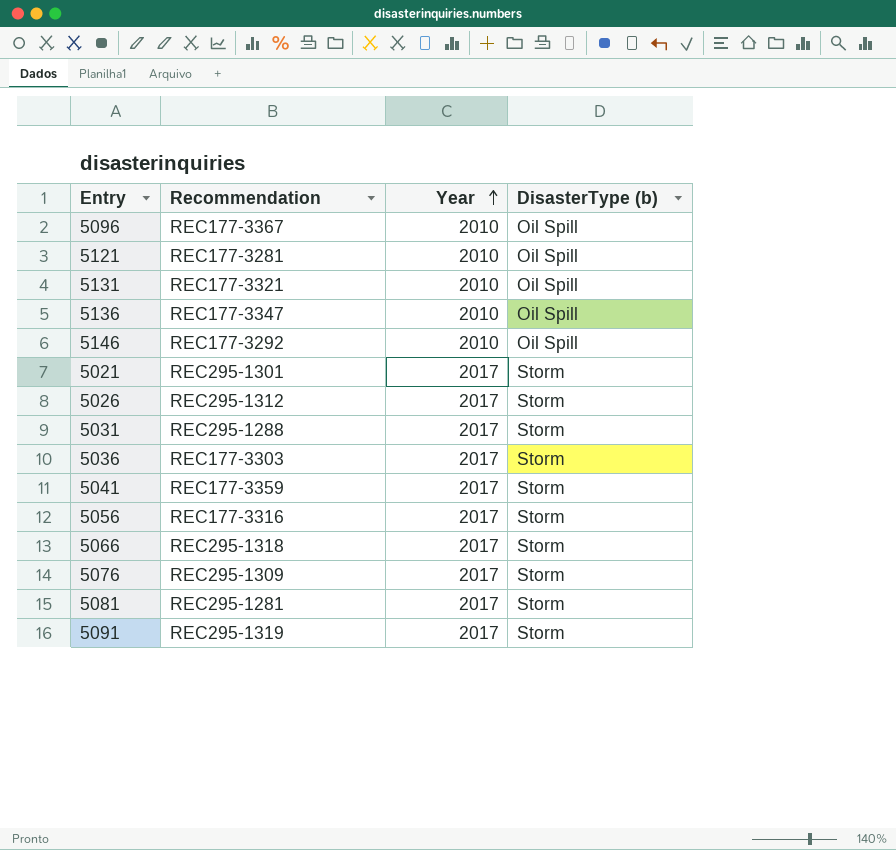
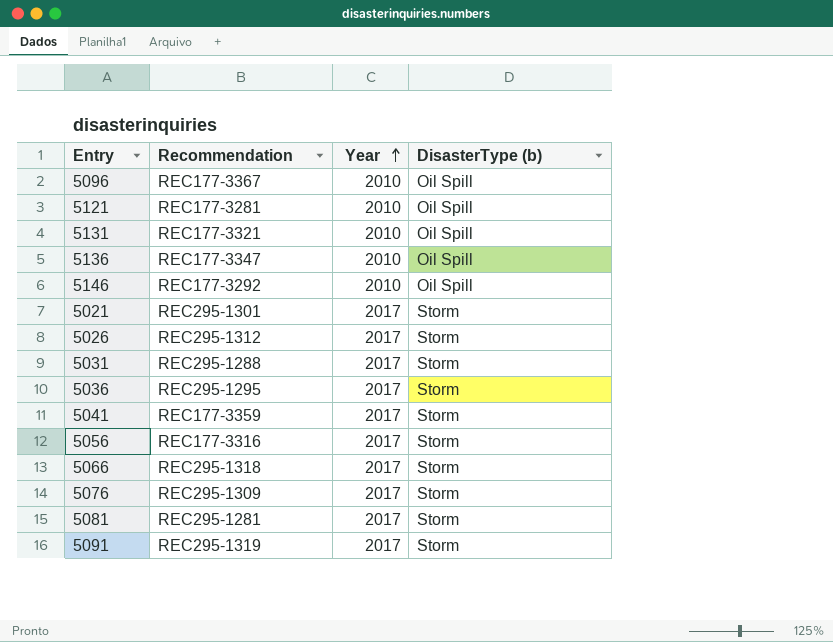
5036 | Recommendation: REC177-3303 -> REC295-1295

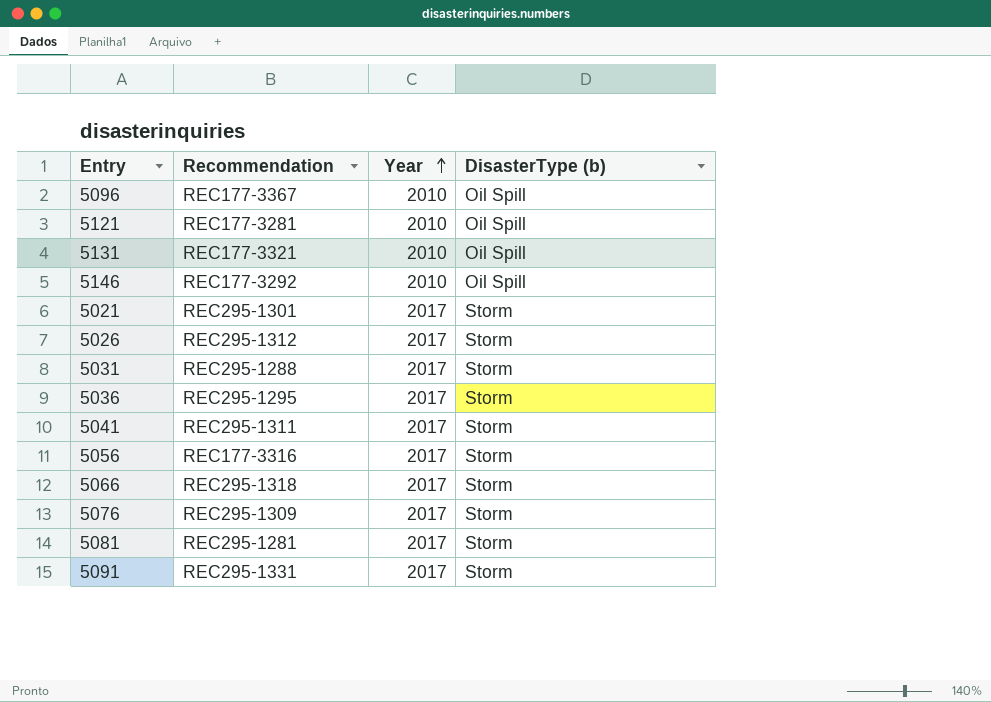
row 5136: REC177-3347 | 2010 | Oil Spill -> none
5041 | Recommendation: REC177-3359 -> REC295-1311
5091 | Recommendation: REC295-1319 -> REC295-1331

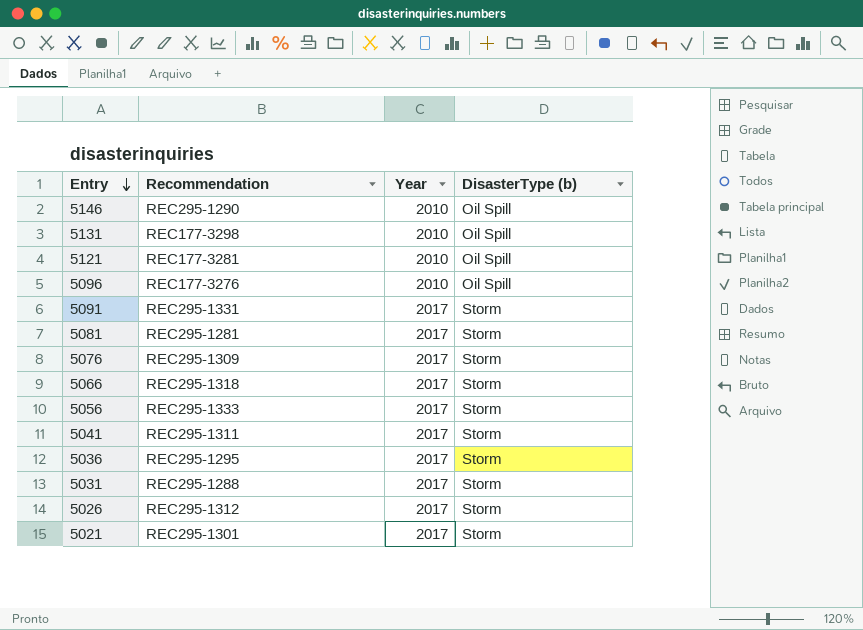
row order: Year ascending -> Entry descending
5146 | Recommendation: REC177-3292 -> REC295-1290
5131 | Recommendation: REC177-3321 -> REC177-3298
5096 | Recommendation: REC177-3367 -> REC177-3276
5056 | Recommendation: REC177-3316 -> REC295-1333

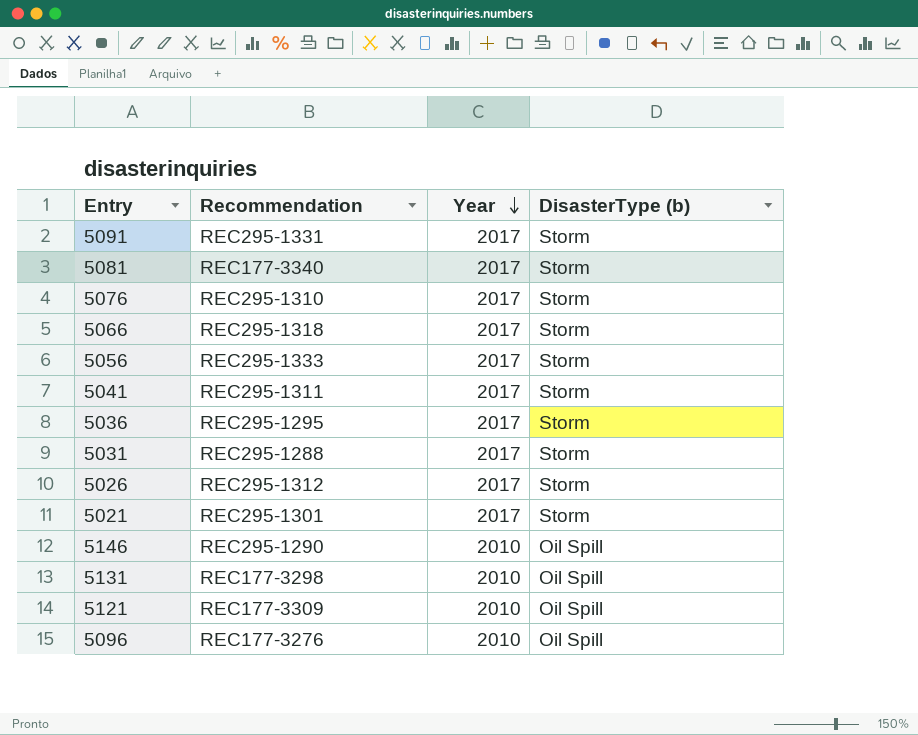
row order: Entry descending -> Year descending
5081 | Recommendation: REC295-1281 -> REC177-3340
5076 | Recommendation: REC295-1309 -> REC295-1310
5121 | Recommendation: REC177-3281 -> REC177-3309

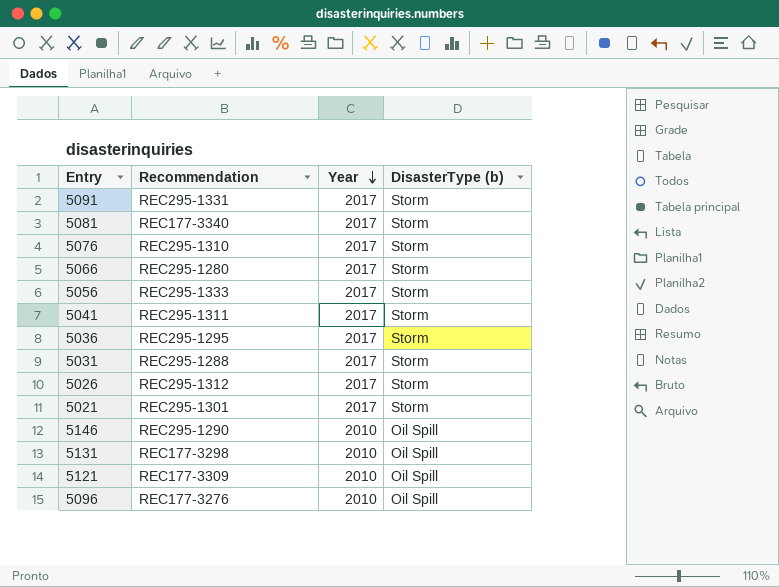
5066 | Recommendation: REC295-1318 -> REC295-1280

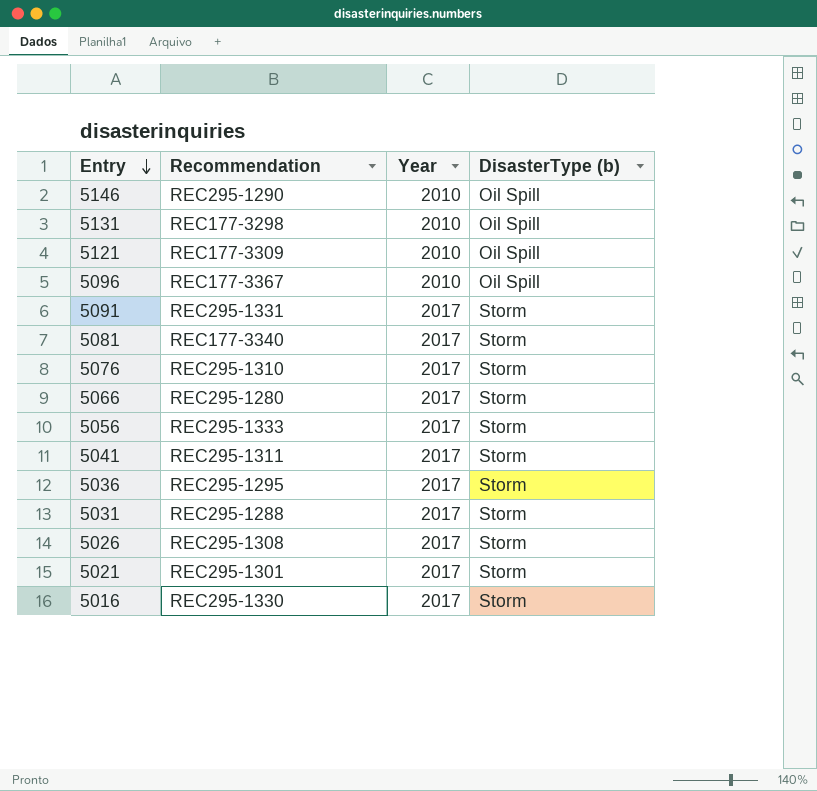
row order: Year descending -> Entry descending
5096 | Recommendation: REC177-3276 -> REC177-3367
5026 | Recommendation: REC295-1312 -> REC295-1308
row 5016: none -> REC295-1330 | 2017 | Storm

